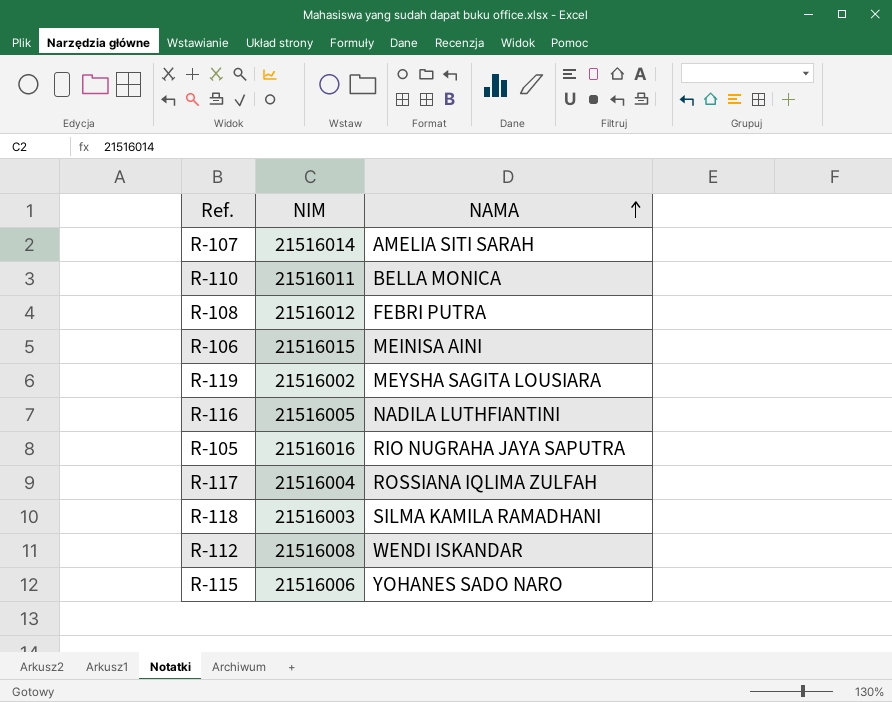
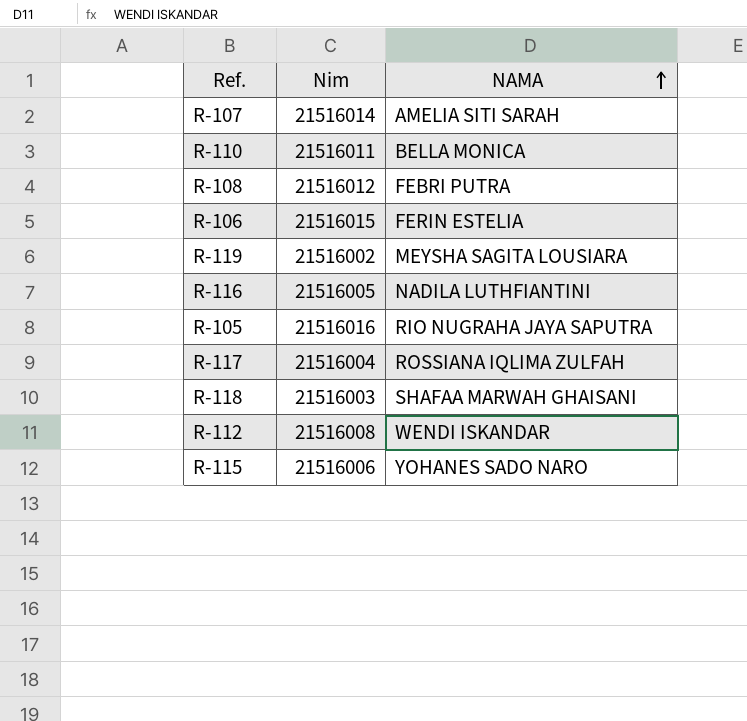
column name: NIM -> Nim
R-106 | NAMA: MEINISA AINI -> FERIN ESTELIA
R-118 | NAMA: SILMA KAMILA RAMADHANI -> SHAFAA MARWAH GHAISANI

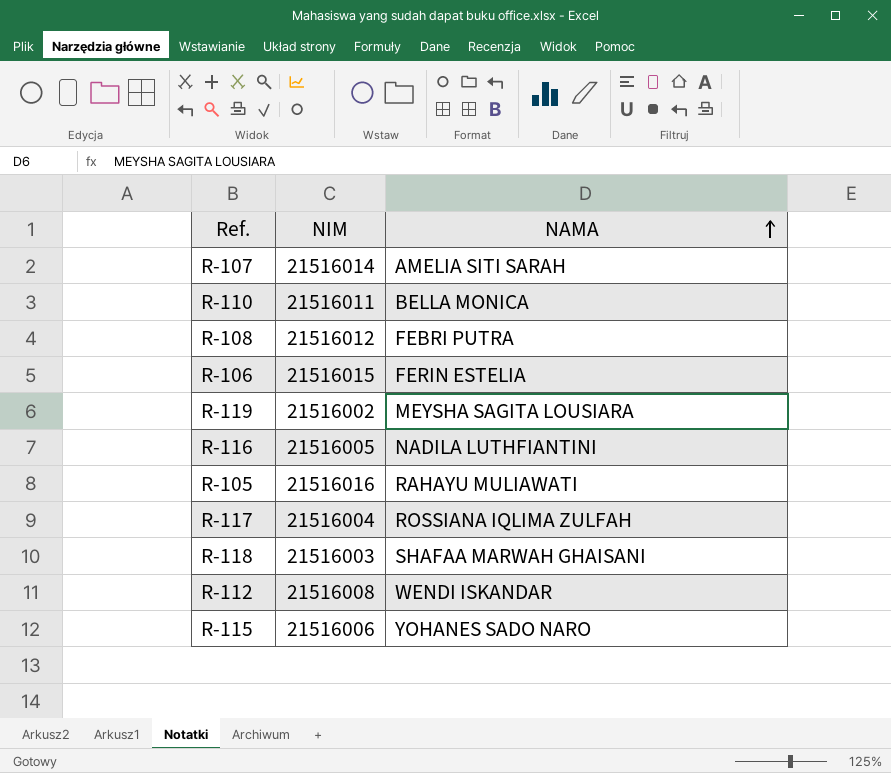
column name: Nim -> NIM
R-105 | NAMA: RIO NUGRAHA JAYA SAPUTRA -> RAHAYU MULIAWATI

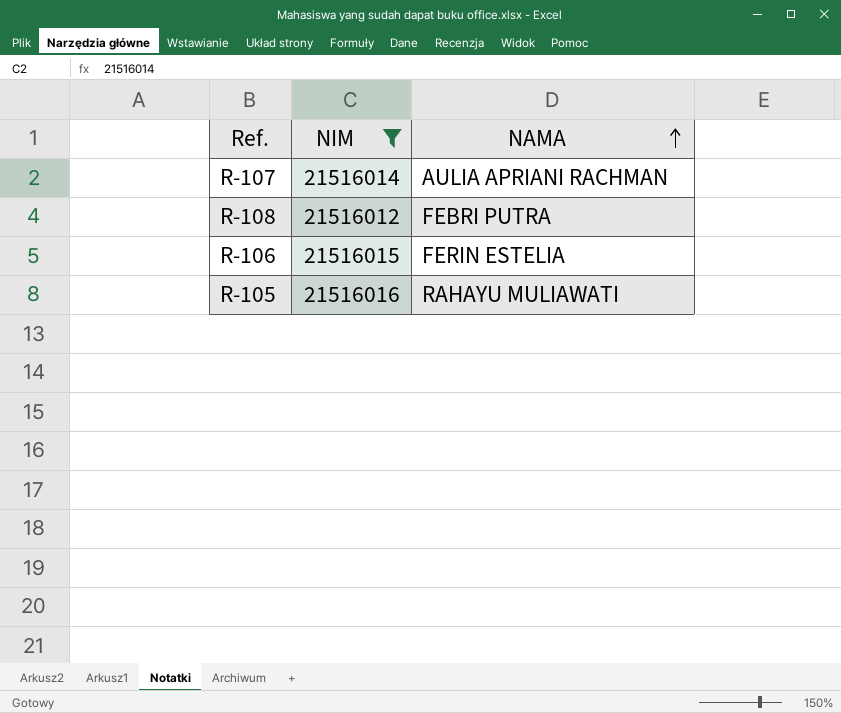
filter: none -> NIM >= 21516012
R-107 | NAMA: AMELIA SITI SARAH -> AULIA APRIANI RACHMAN

